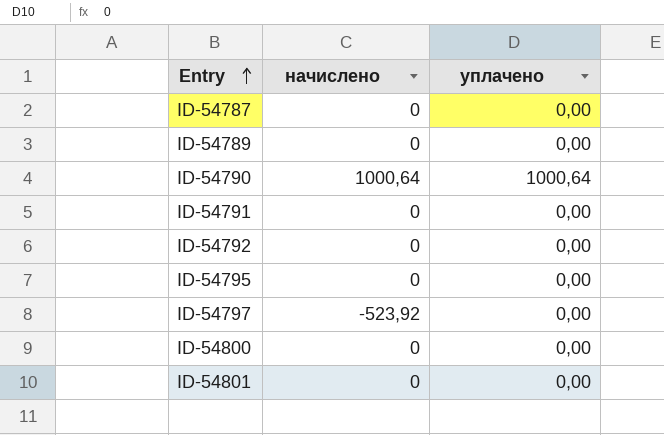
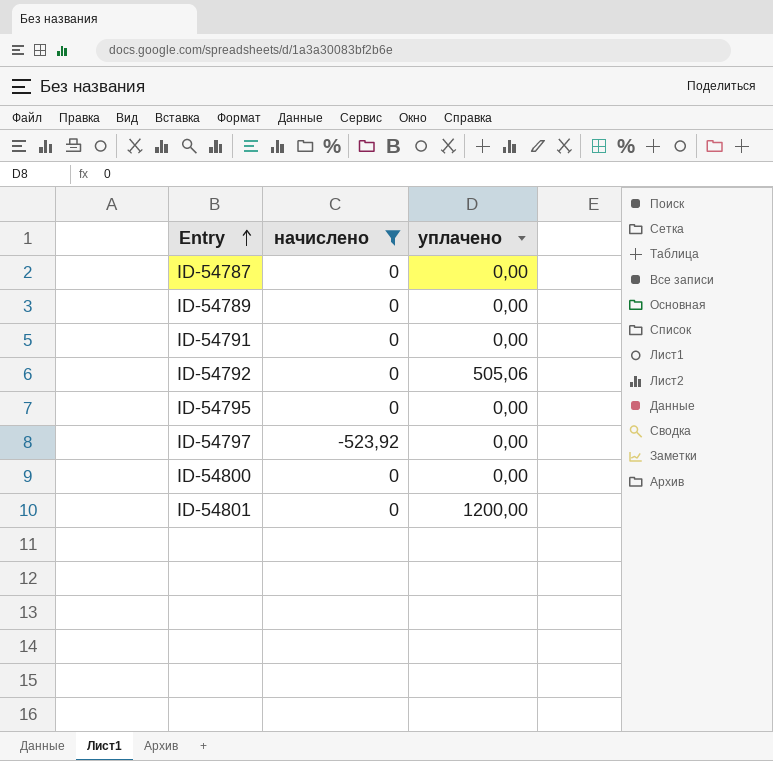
filter: none -> начислено != 1000,64
ID-54792 | уплачено: 0,00 -> 505,06
ID-54801 | уплачено: 0,00 -> 1200,00

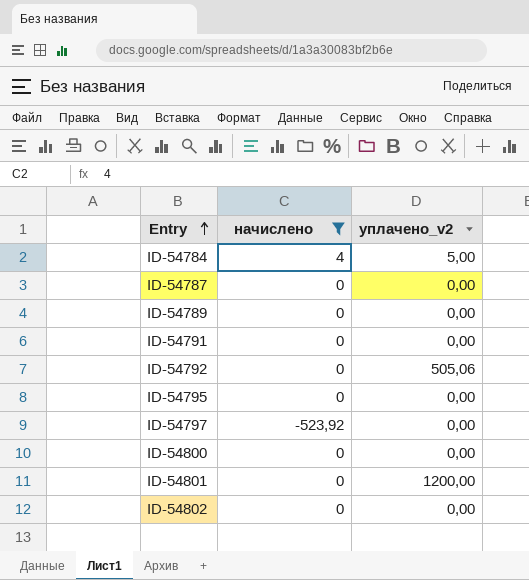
column name: уплачено -> уплачено_v2
row ID-54784: none -> 4 | 5,00
row ID-54802: none -> 0 | 0,00

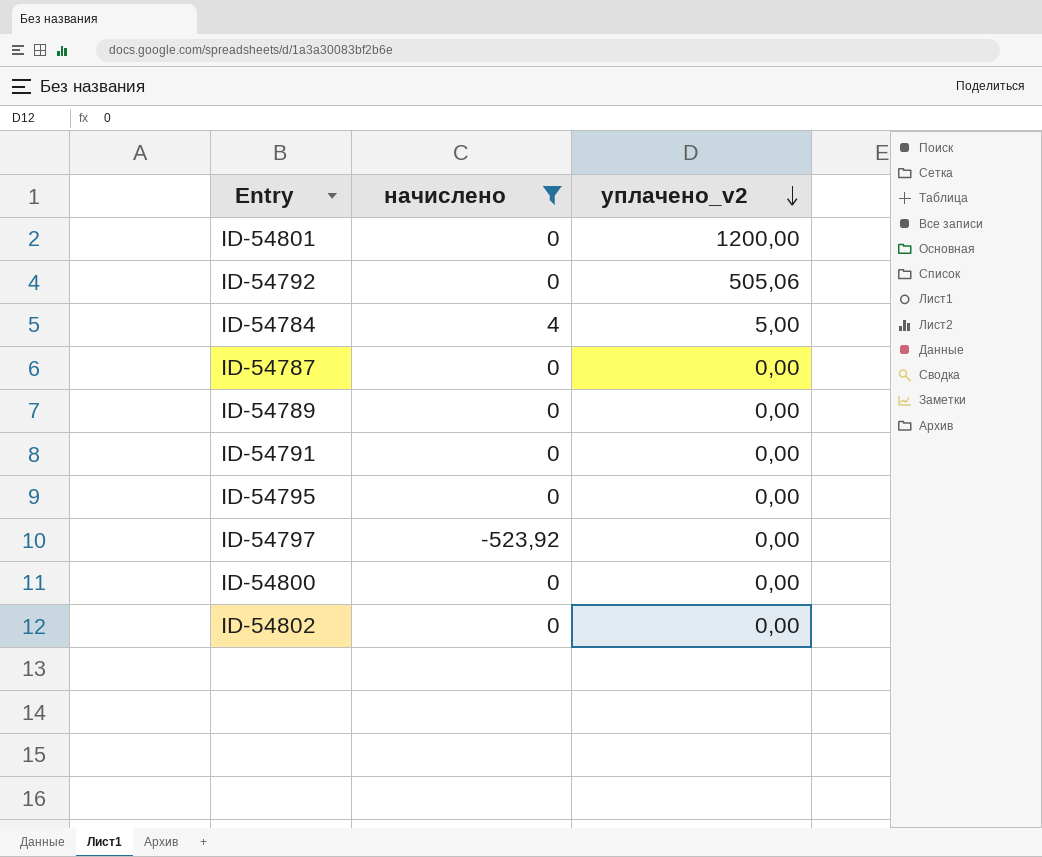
row order: Entry ascending -> уплачено_v2 descending

